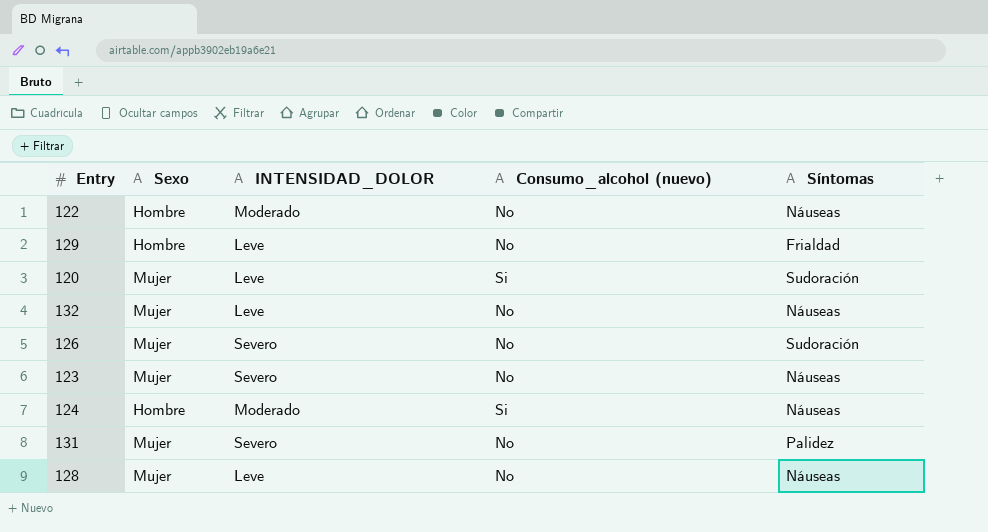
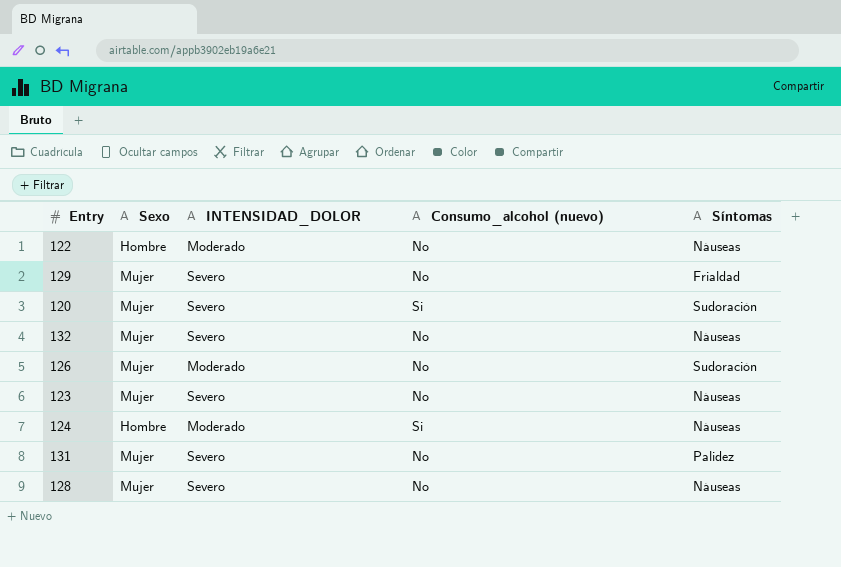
129 | Sexo: Hombre -> Mujer
129 | INTENSIDAD_DOLOR: Leve -> Severo
120 | INTENSIDAD_DOLOR: Leve -> Severo
132 | INTENSIDAD_DOLOR: Leve -> Severo
126 | INTENSIDAD_DOLOR: Severo -> Moderado
128 | INTENSIDAD_DOLOR: Leve -> Severo

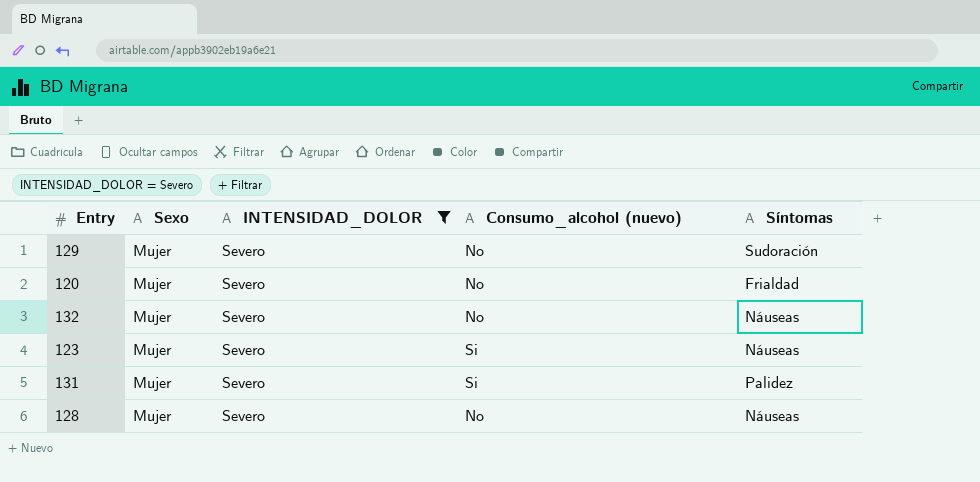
filter: none -> INTENSIDAD_DOLOR = Severo
129 | Síntomas: Frialdad -> Sudoración
120 | Consumo_alcohol (nuevo): Si -> No
120 | Síntomas: Sudoración -> Frialdad
123 | Consumo_alcohol (nuevo): No -> Si
131 | Consumo_alcohol (nuevo): No -> Si

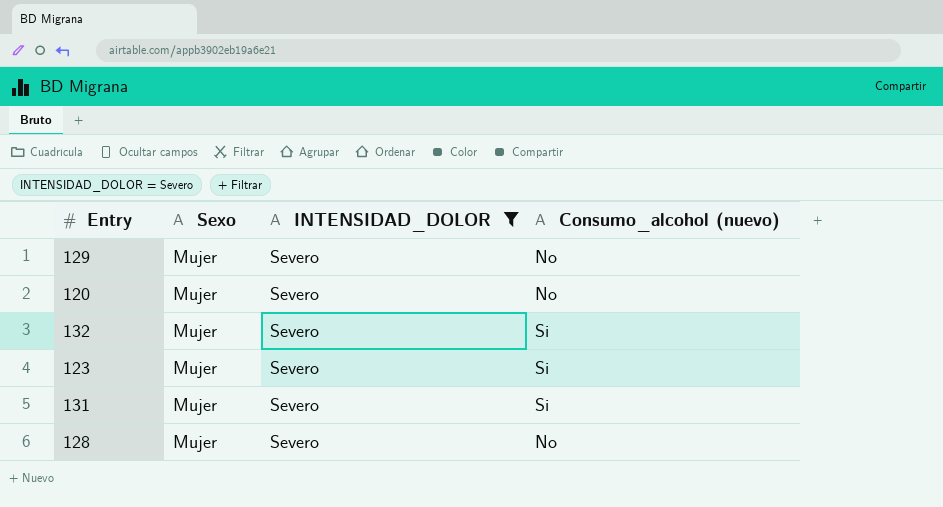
column Síntomas | position: 5 -> none
132 | Consumo_alcohol (nuevo): No -> Si

